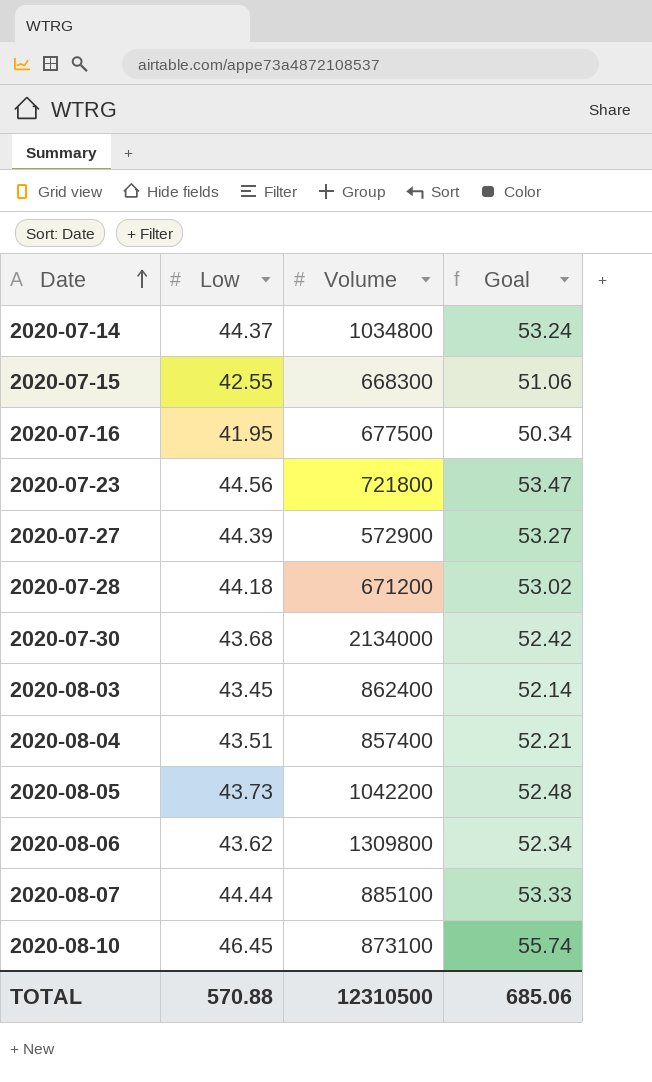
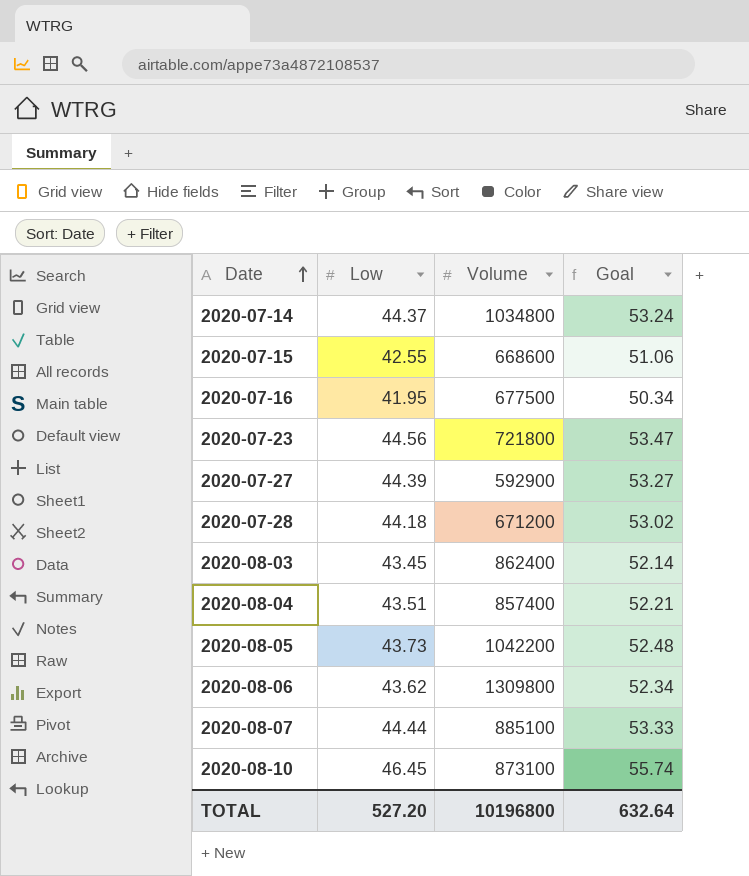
row 2020-07-30: 43.68 | 2134000 | 52.42 -> none
2020-07-15 | Volume: 668300 -> 668600
2020-07-27 | Volume: 572900 -> 592900
TOTAL | Low: 570.88 -> 527.20
TOTAL | Volume: 12310500 -> 10196800
TOTAL | Goal: 685.06 -> 632.64

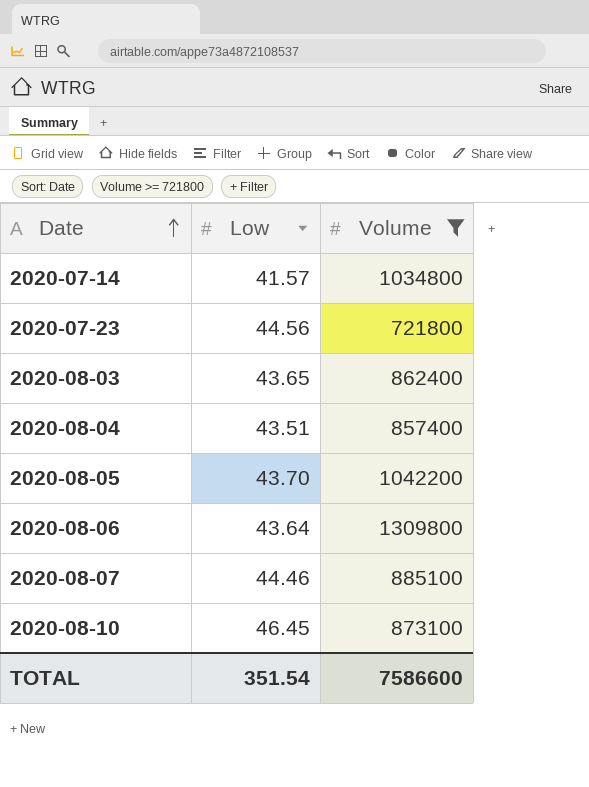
filter: none -> Volume >= 721800
column Goal | formula: [Low] * 1.2 -> none
2020-07-14 | Low: 44.37 -> 41.57
2020-08-03 | Low: 43.45 -> 43.65
2020-08-05 | Low: 43.73 -> 43.70
2020-08-06 | Low: 43.62 -> 43.64
2020-08-07 | Low: 44.44 -> 44.46
TOTAL | Low: 527.20 -> 351.54
TOTAL | Volume: 10196800 -> 7586600

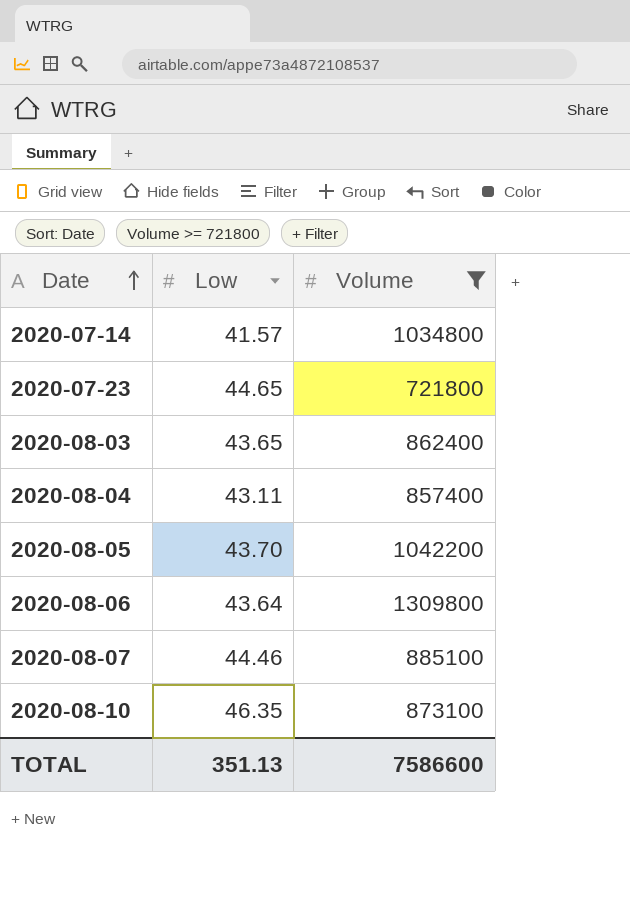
2020-07-23 | Low: 44.56 -> 44.65
2020-08-04 | Low: 43.51 -> 43.11
2020-08-10 | Low: 46.45 -> 46.35
TOTAL | Low: 351.54 -> 351.13

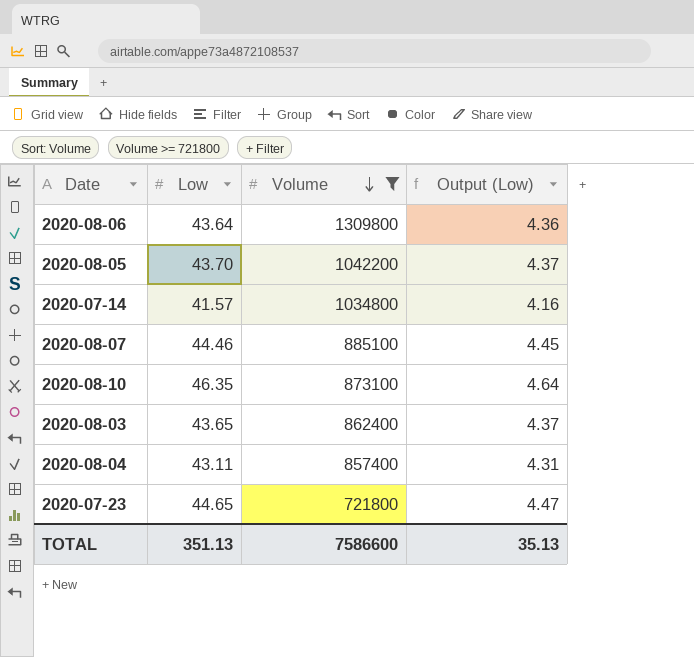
row order: Date ascending -> Volume descending
column Output (Low) | formula: none -> [Low] * 0.1

